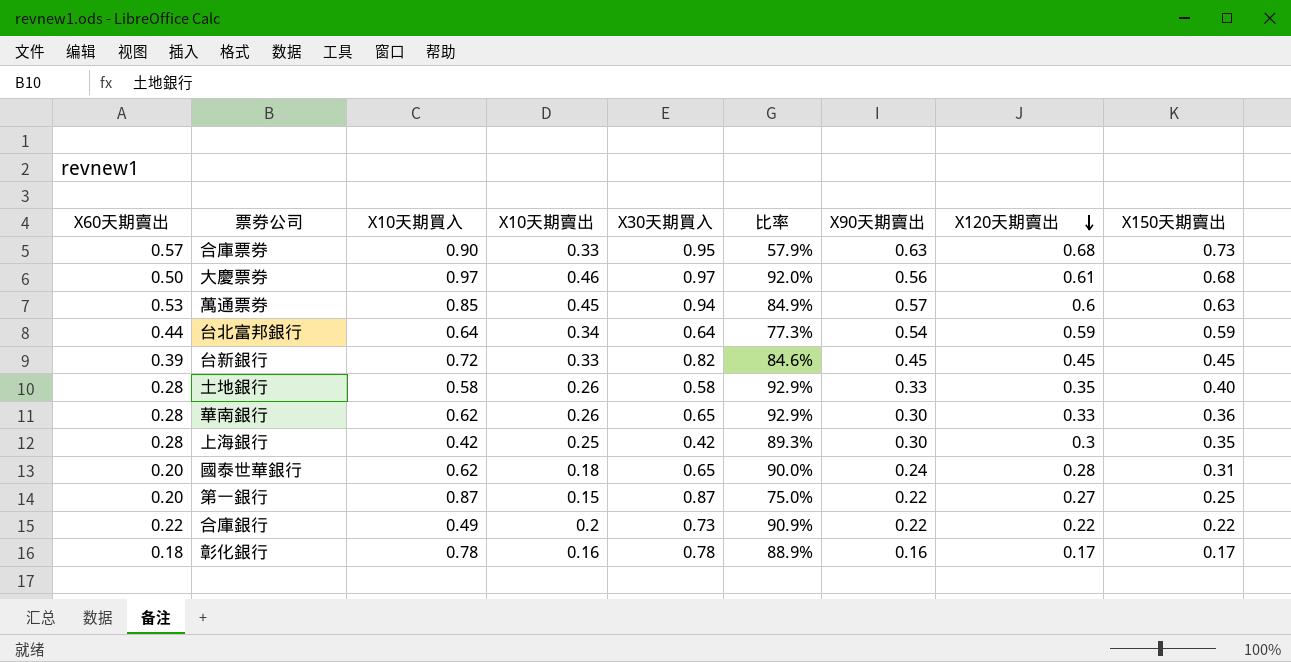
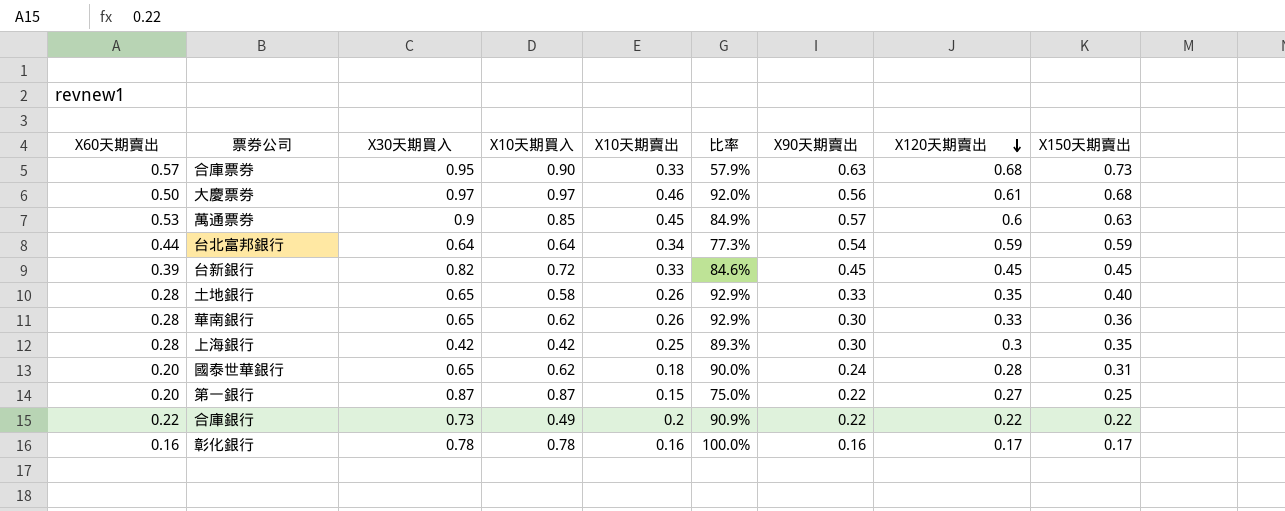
column X30天期買入 | position: 5 -> 3
萬通票券 | X30天期買入: 0.94 -> 0.9
土地銀行 | X30天期買入: 0.58 -> 0.65
彰化銀行 | X60天期賣出: 0.18 -> 0.16
彰化銀行 | 比率: 88.9% -> 100.0%

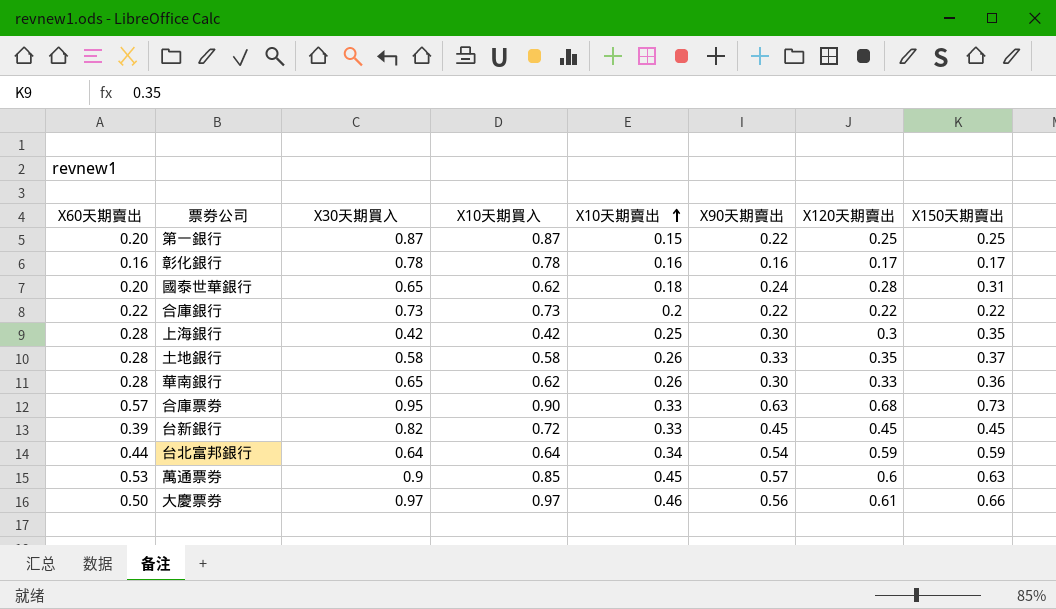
row order: X120天期賣出 descending -> X10天期賣出 ascending
column 比率 | formula: [X10天期賣出] / [X60天期賣出] -> none
第一銀行 | X120天期賣出: 0.27 -> 0.25
合庫銀行 | X10天期買入: 0.49 -> 0.73
土地銀行 | X30天期買入: 0.65 -> 0.58
土地銀行 | X150天期賣出: 0.40 -> 0.37
大慶票券 | X150天期賣出: 0.68 -> 0.66

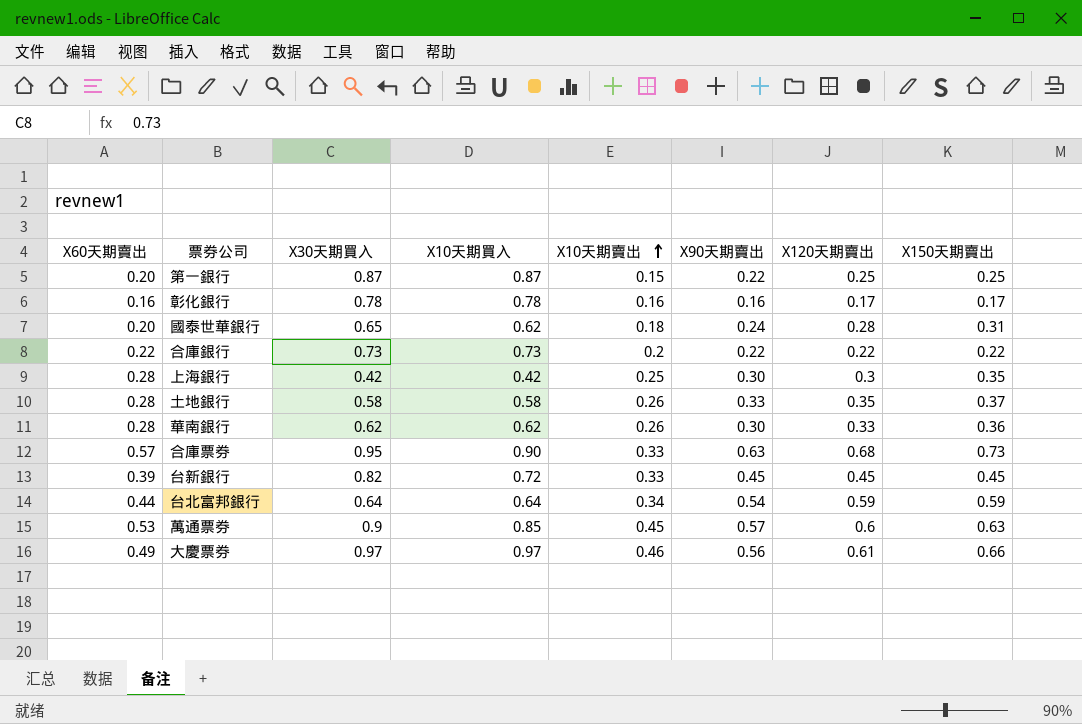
華南銀行 | X30天期買入: 0.65 -> 0.62
大慶票券 | X60天期賣出: 0.50 -> 0.49

